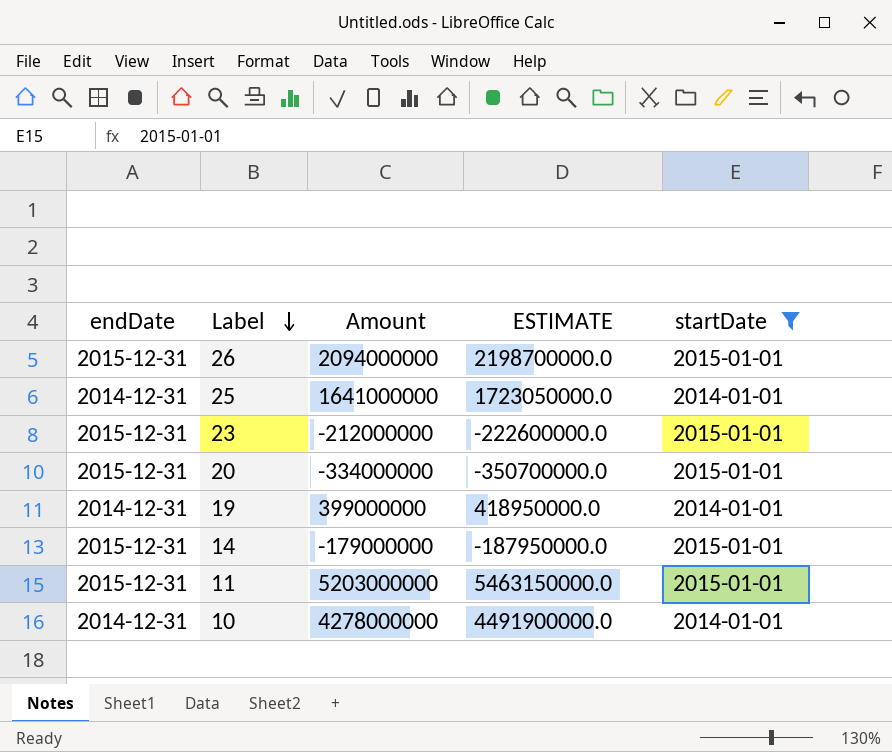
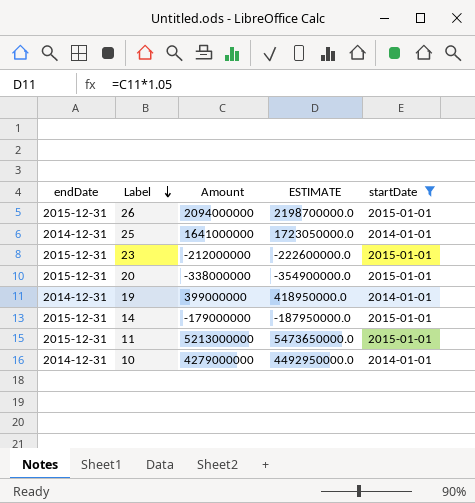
20 | Amount: -334000000 -> -338000000
20 | ESTIMATE: -350700000.0 -> -354900000.0
11 | Amount: 5203000000 -> 5213000000
11 | ESTIMATE: 5463150000.0 -> 5473650000.0
10 | Amount: 4278000000 -> 4279000000
10 | ESTIMATE: 4491900000.0 -> 4492950000.0

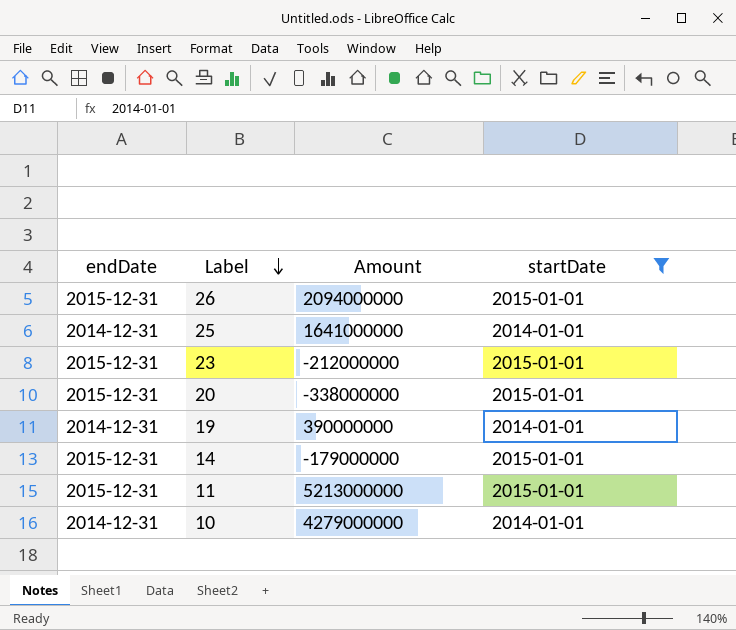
column ESTIMATE | formula: [Amount] * 1.05 -> none
19 | Amount: 399000000 -> 390000000

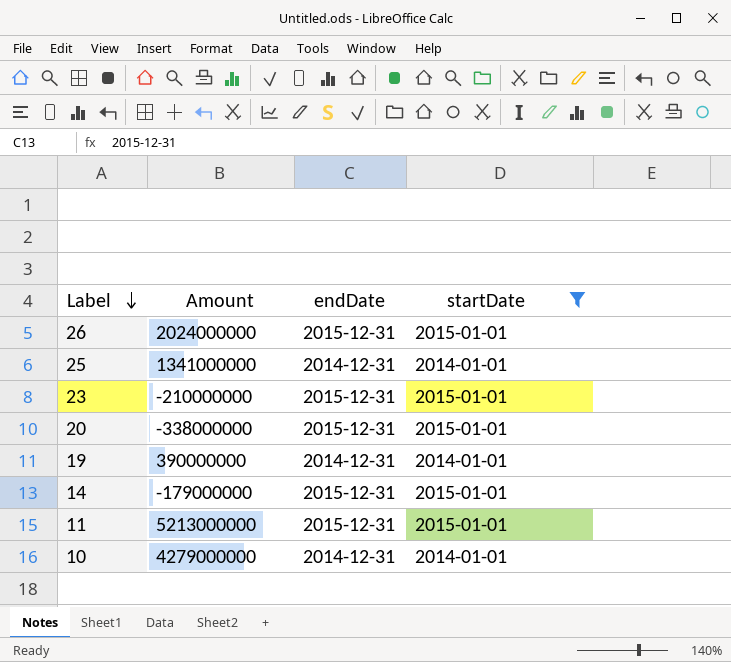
column endDate | position: 1 -> 3
26 | Amount: 2094000000 -> 2024000000
25 | Amount: 1641000000 -> 1341000000
23 | Amount: -212000000 -> -210000000

